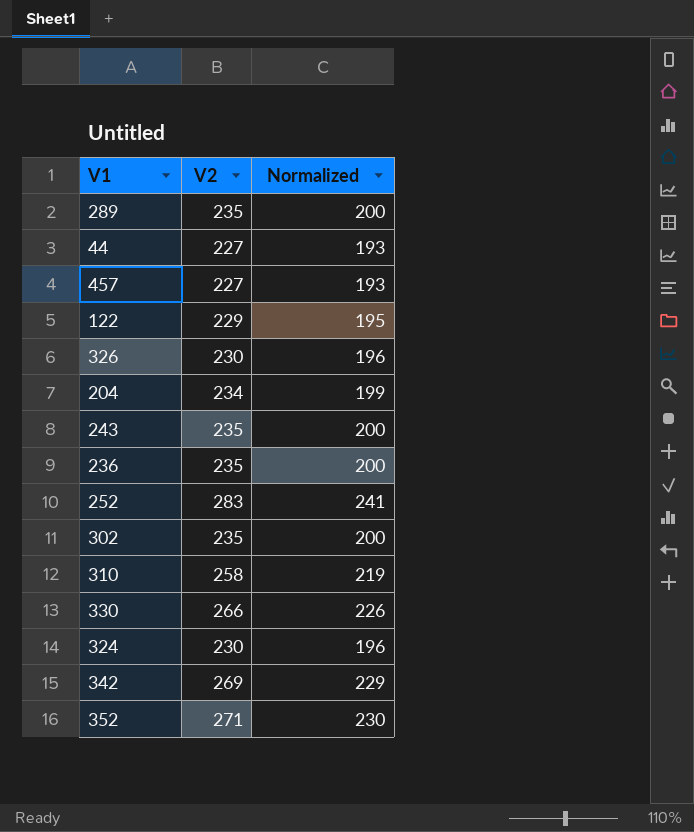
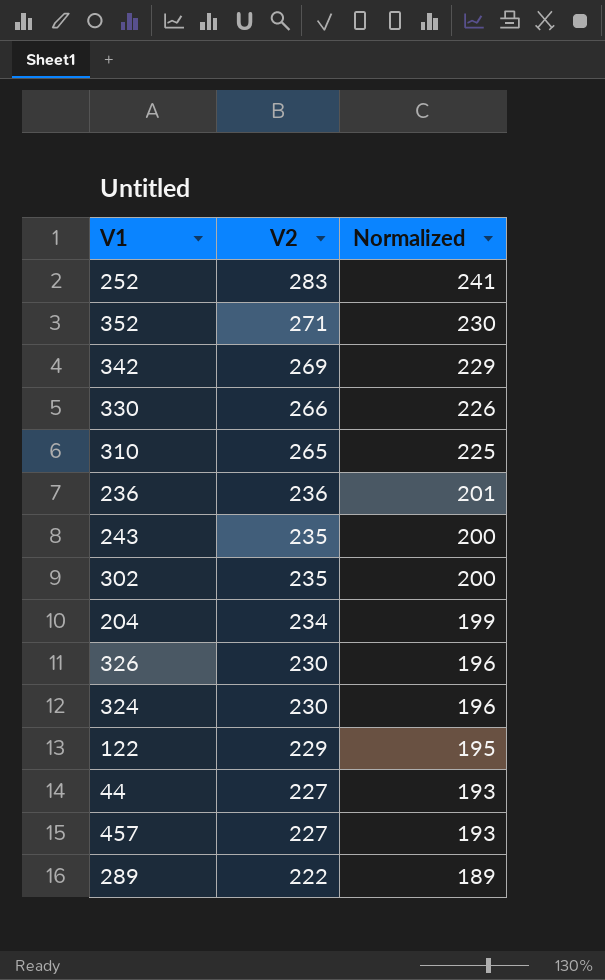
row order: none -> V2 descending
310 | V2: 258 -> 265
310 | Normalized: 219 -> 225
236 | V2: 235 -> 236
236 | Normalized: 200 -> 201
289 | V2: 235 -> 222
289 | Normalized: 200 -> 189

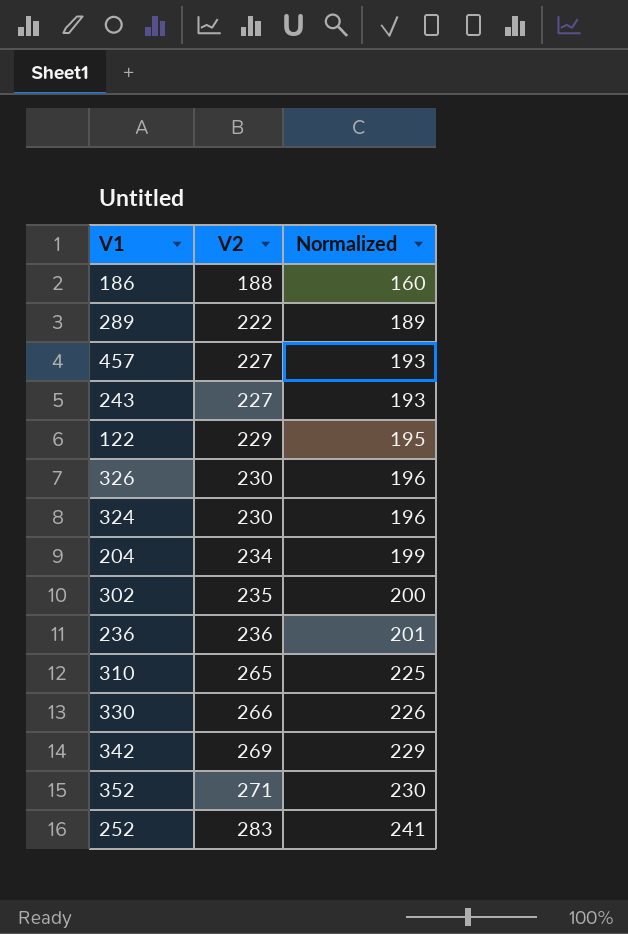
row order: V2 descending -> V2 ascending
row 44: 227 | 193 -> none
row 186: none -> 188 | 160
243 | V2: 235 -> 227
243 | Normalized: 200 -> 193

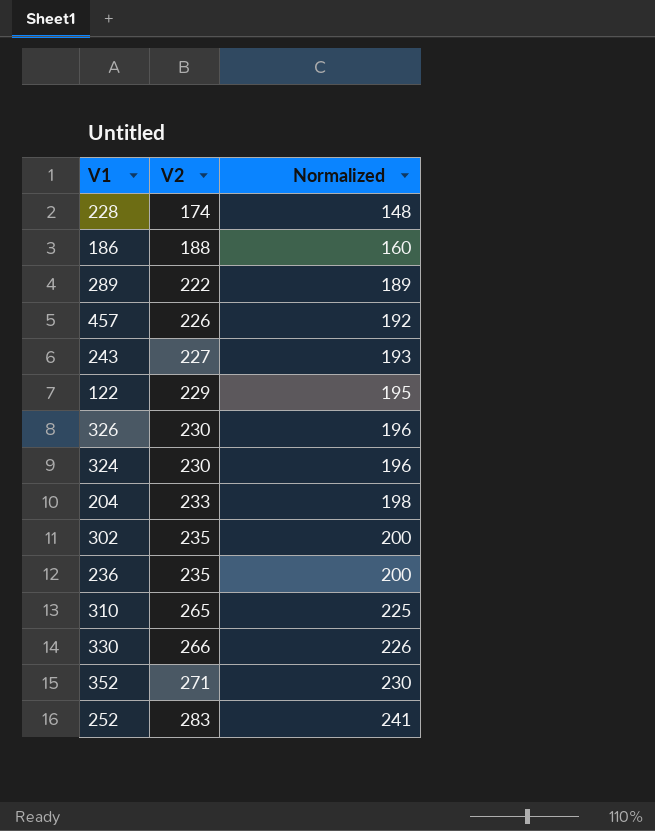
row 342: 269 | 229 -> none
row 228: none -> 174 | 148
457 | V2: 227 -> 226
457 | Normalized: 193 -> 192
204 | V2: 234 -> 233
204 | Normalized: 199 -> 198
236 | V2: 236 -> 235
236 | Normalized: 201 -> 200

